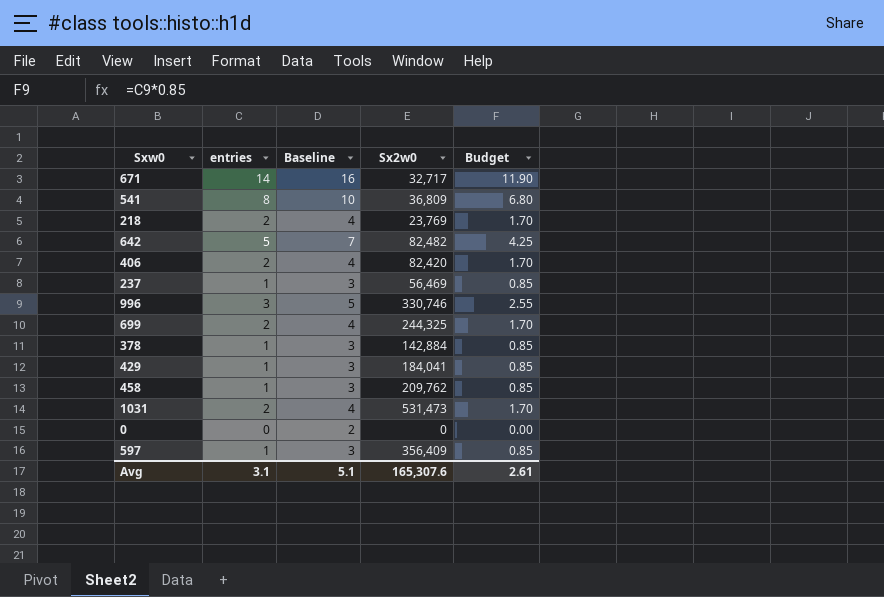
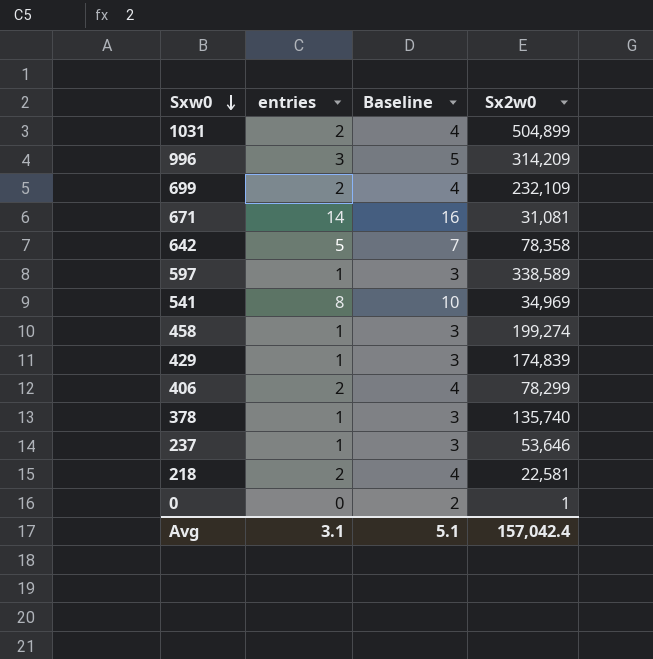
row order: none -> Sxw0 descending
column Budget | formula: [entries] * 0.85 -> none
1031 | Sx2w0: 531,473 -> 504,899
996 | Sx2w0: 330,746 -> 314,209
699 | Sx2w0: 244,325 -> 232,109
671 | Sx2w0: 32,717 -> 31,081
642 | Sx2w0: 82,482 -> 78,358
597 | Sx2w0: 356,409 -> 338,589
541 | Sx2w0: 36,809 -> 34,969
458 | Sx2w0: 209,762 -> 199,274
429 | Sx2w0: 184,041 -> 174,839
406 | Sx2w0: 82,420 -> 78,299
378 | Sx2w0: 142,884 -> 135,740
237 | Sx2w0: 56,469 -> 53,646
218 | Sx2w0: 23,769 -> 22,581
0 | Sx2w0: 0 -> 1
Avg | Sx2w0: 165,307.6 -> 157,042.4

